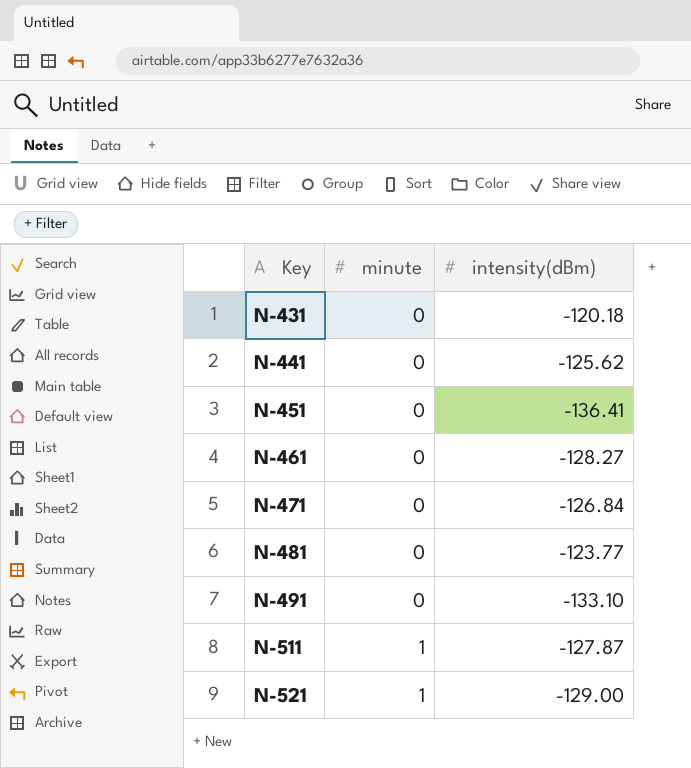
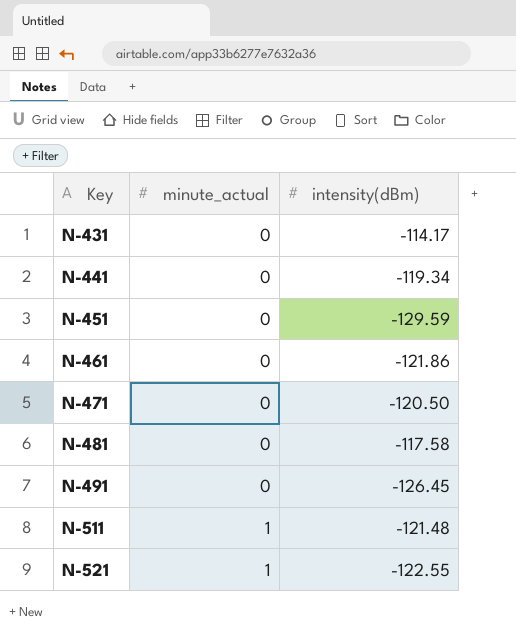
column name: minute -> minute_actual
N-431 | intensity(dBm): -120.18 -> -114.17
N-441 | intensity(dBm): -125.62 -> -119.34
N-451 | intensity(dBm): -136.41 -> -129.59
N-461 | intensity(dBm): -128.27 -> -121.86
N-471 | intensity(dBm): -126.84 -> -120.50
N-481 | intensity(dBm): -123.77 -> -117.58
N-491 | intensity(dBm): -133.10 -> -126.45
N-511 | intensity(dBm): -127.87 -> -121.48
N-521 | intensity(dBm): -129.00 -> -122.55

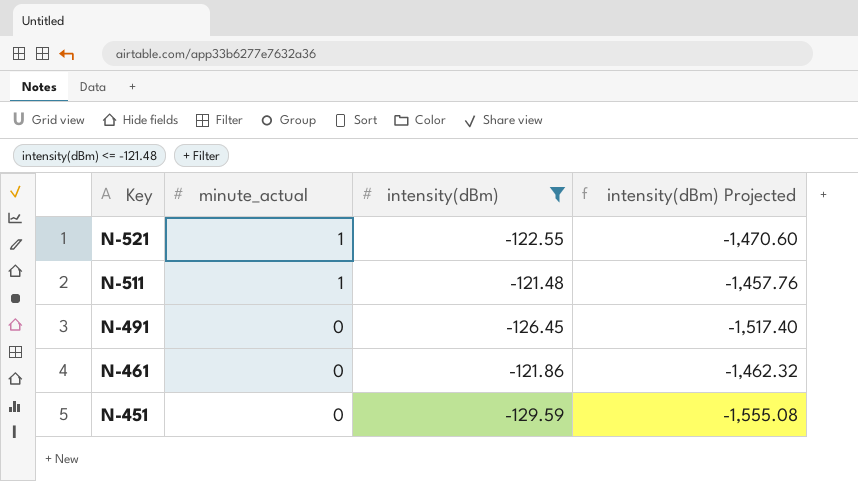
filter: none -> intensity(dBm) <= -121.48
row order: Key ascending -> Key descending
column intensity(dBm) Projected | formula: none -> [intensity(dBm)] * 12

